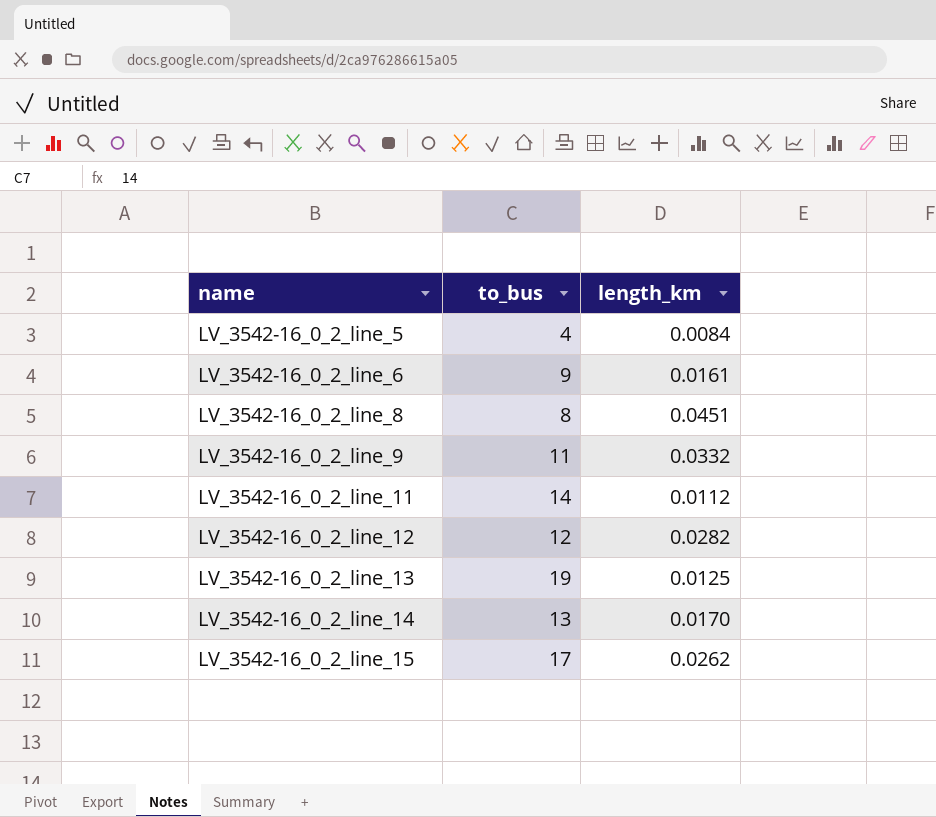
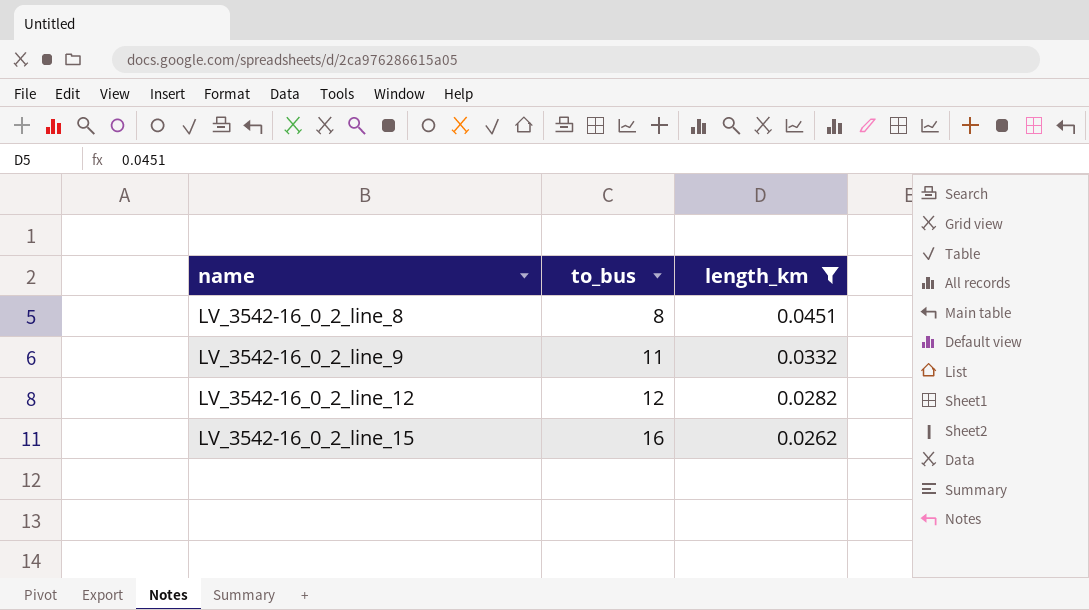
filter: none -> length_km >= 0.0262
LV_3542-16_0_2_line_15 | to_bus: 17 -> 16

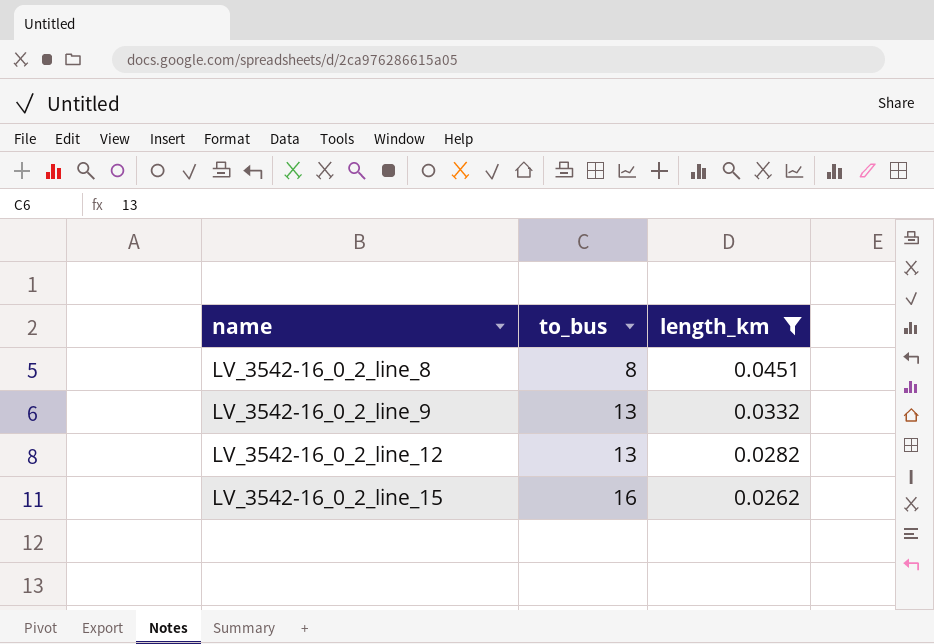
LV_3542-16_0_2_line_9 | to_bus: 11 -> 13
LV_3542-16_0_2_line_12 | to_bus: 12 -> 13

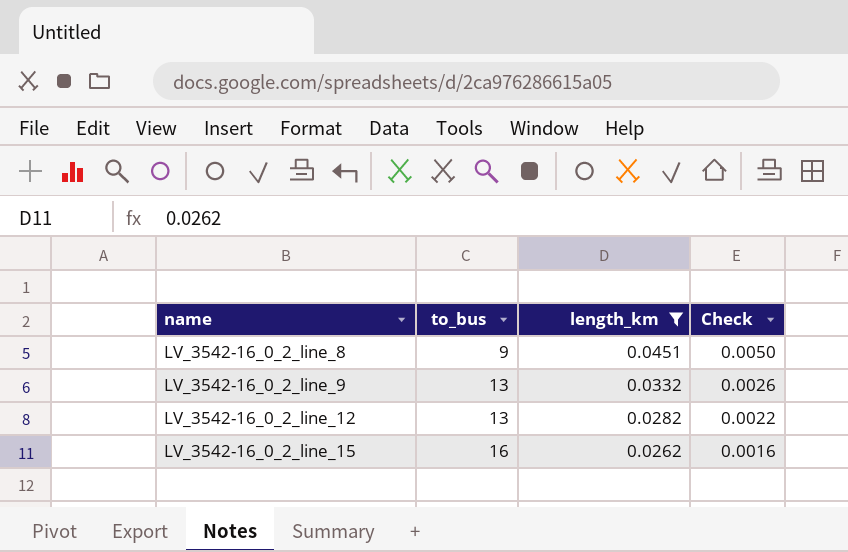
column Check | formula: none -> [length_km] / [to_bus]
LV_3542-16_0_2_line_8 | to_bus: 8 -> 9

